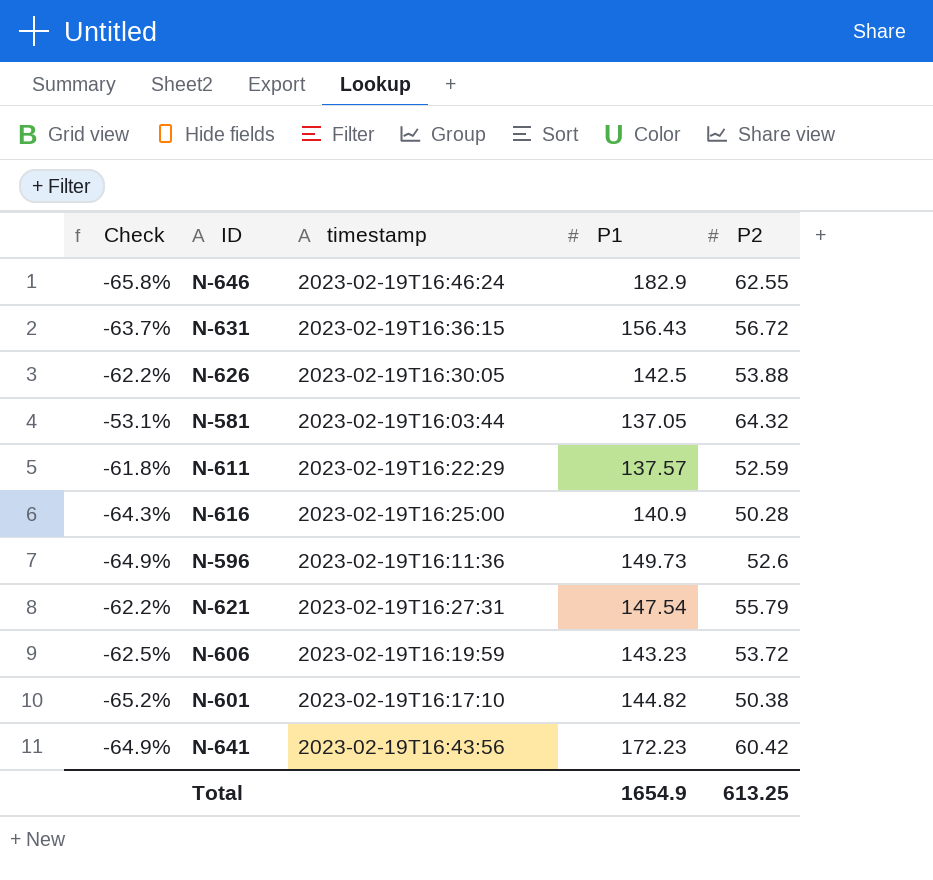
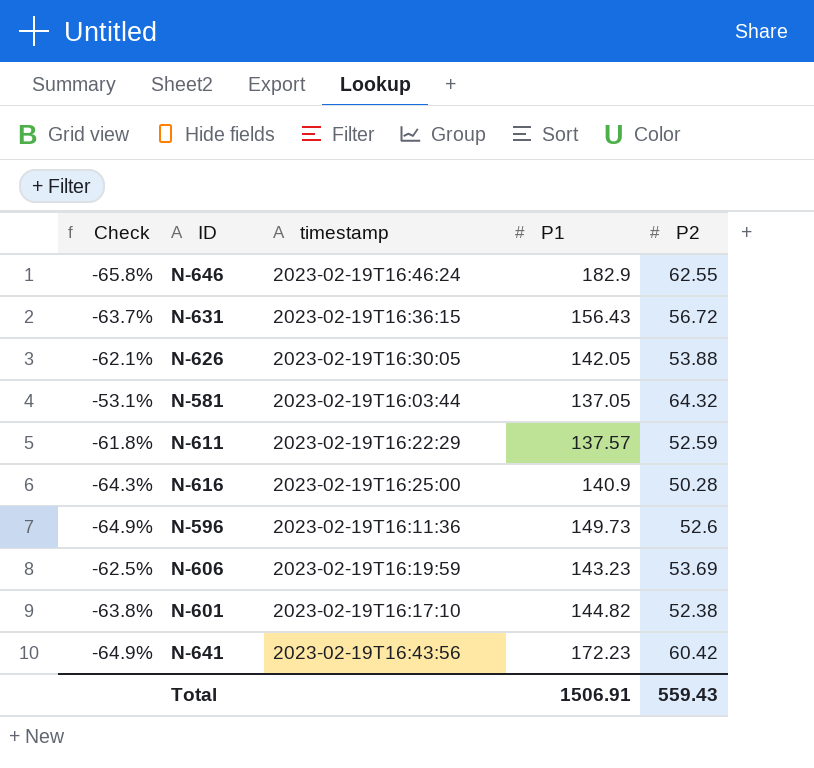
row N-621: -62.2% | 2023-02-19T16:27:31 | 147.54 | 55.79 -> none
N-626 | Check: -62.2% -> -62.1%
N-626 | P1: 142.5 -> 142.05
N-606 | P2: 53.72 -> 53.69
N-601 | Check: -65.2% -> -63.8%
N-601 | P2: 50.38 -> 52.38
Total | P1: 1654.9 -> 1506.91
Total | P2: 613.25 -> 559.43

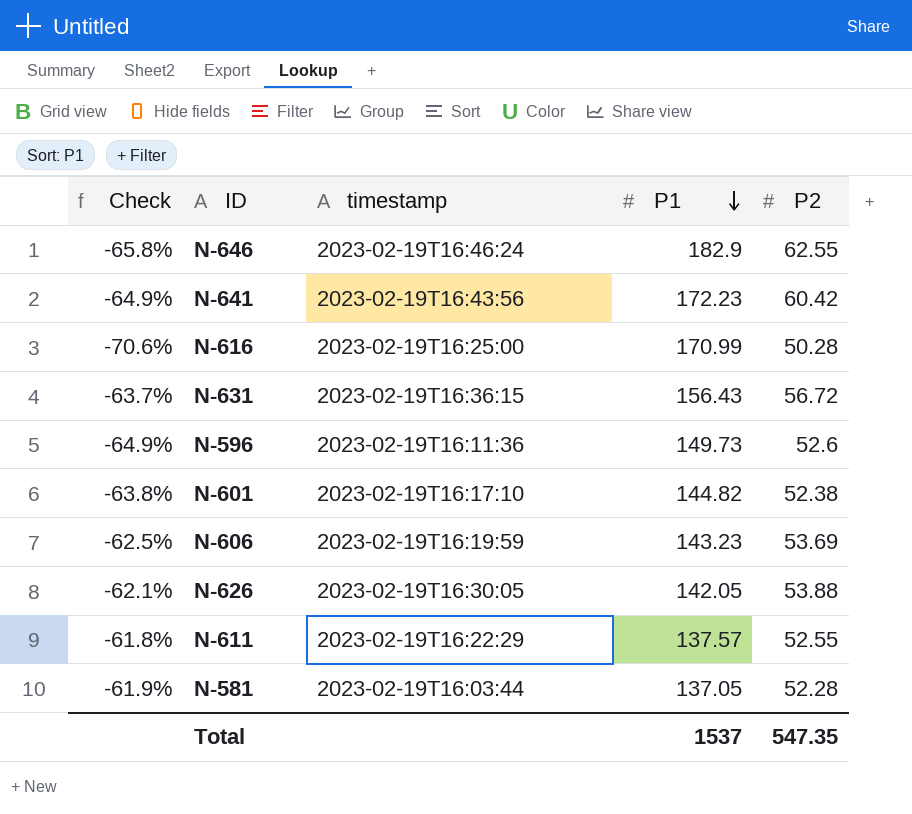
row order: none -> P1 descending
N-616 | Check: -64.3% -> -70.6%
N-616 | P1: 140.9 -> 170.99
N-611 | P2: 52.59 -> 52.55
N-581 | Check: -53.1% -> -61.9%
N-581 | P2: 64.32 -> 52.28
Total | P1: 1506.91 -> 1537
Total | P2: 559.43 -> 547.35

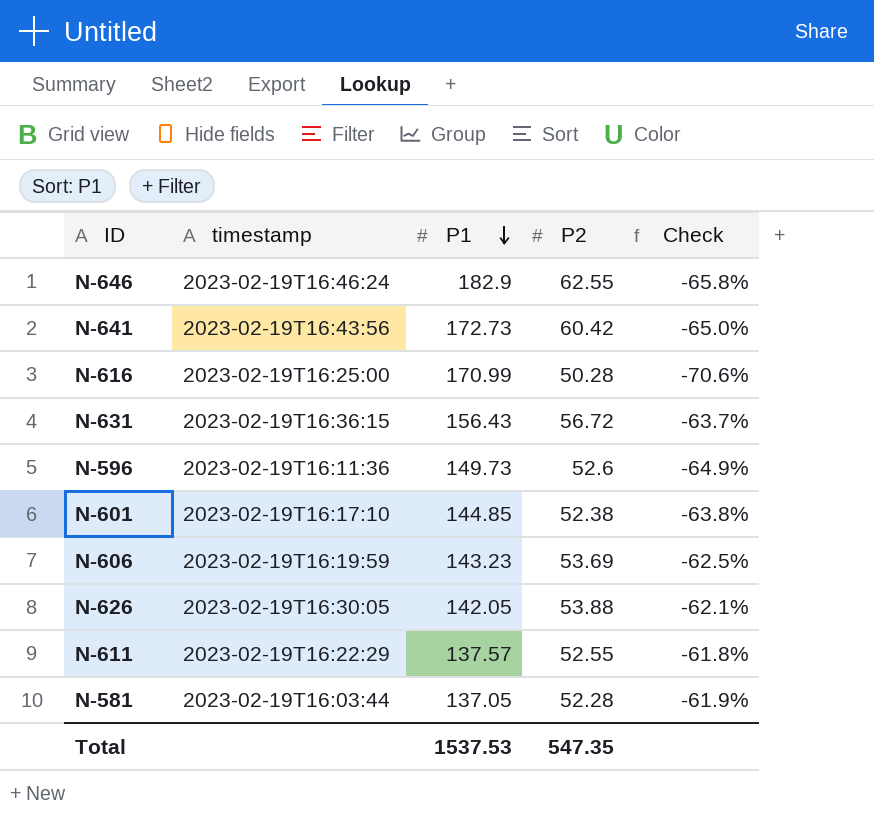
column Check | position: 1 -> 5
N-641 | P1: 172.23 -> 172.73
N-641 | Check: -64.9% -> -65.0%
N-601 | P1: 144.82 -> 144.85
Total | P1: 1537 -> 1537.53

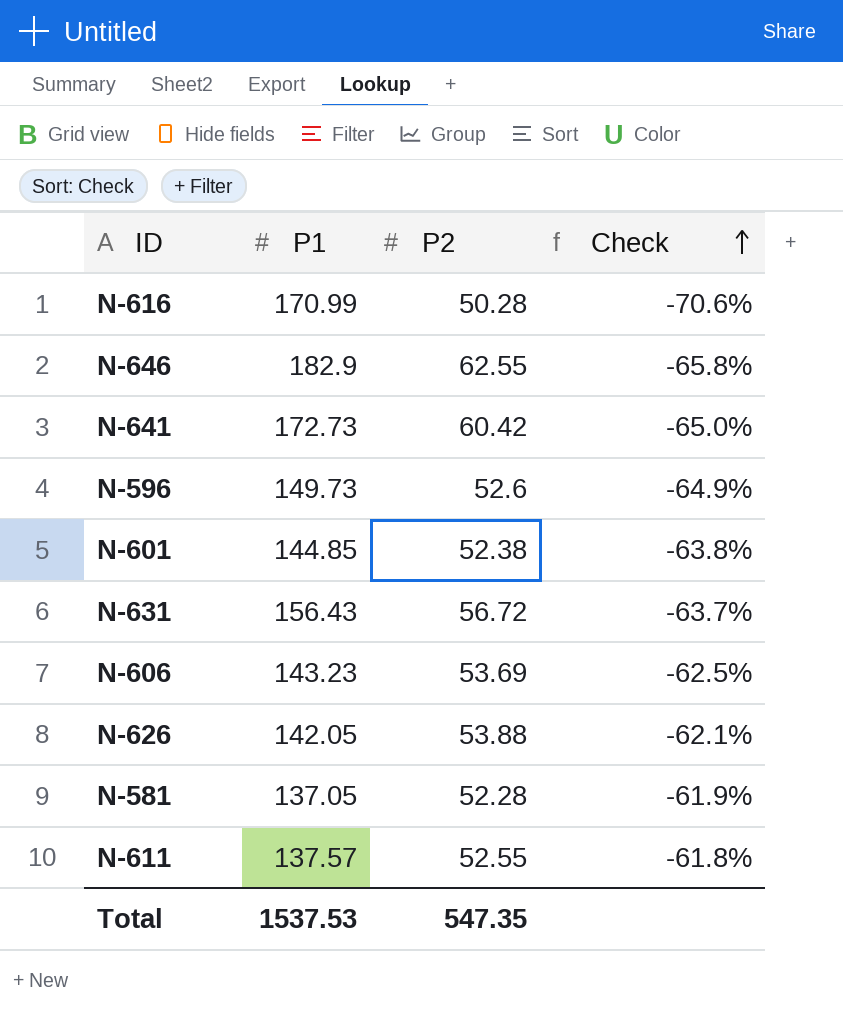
row order: P1 descending -> Check ascending
column timestamp | position: 2 -> none

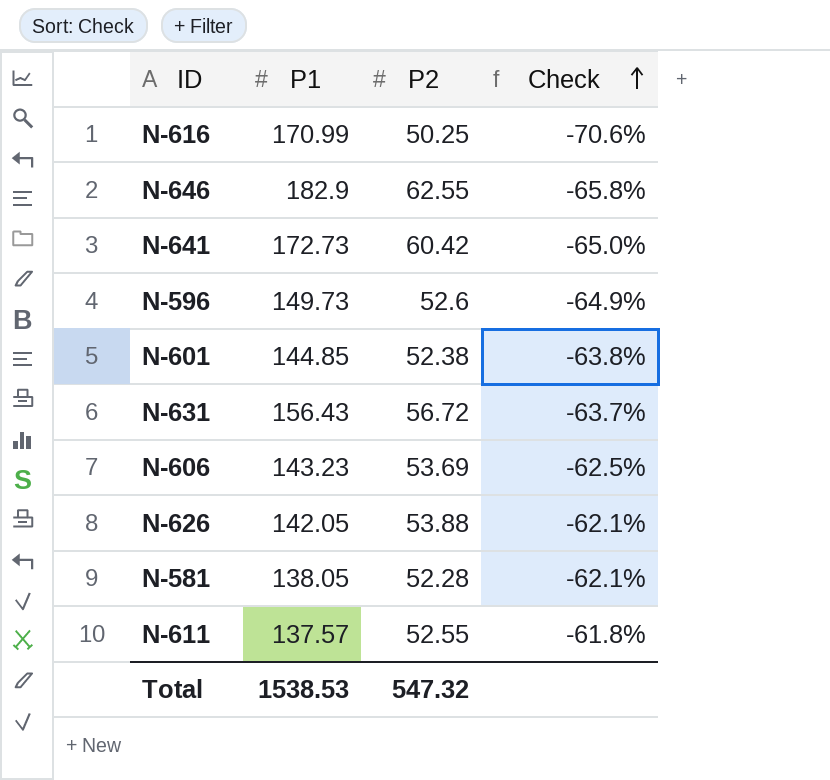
N-616 | P2: 50.28 -> 50.25
N-581 | P1: 137.05 -> 138.05
N-581 | Check: -61.9% -> -62.1%
Total | P1: 1537.53 -> 1538.53
Total | P2: 547.35 -> 547.32

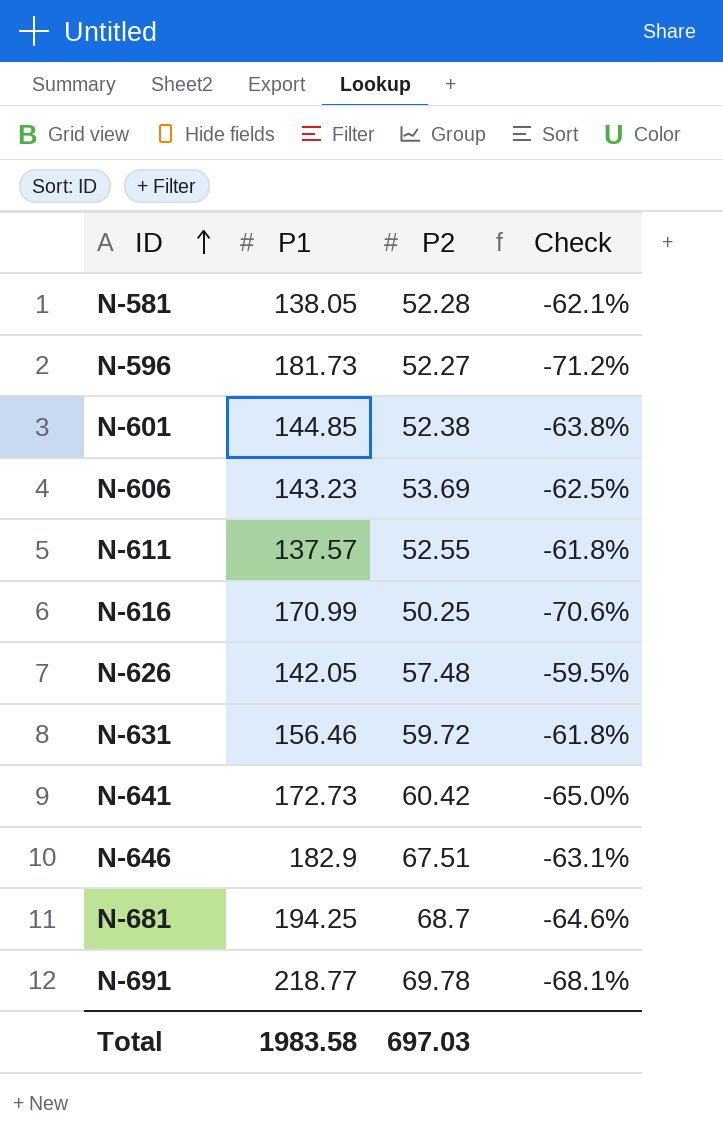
row order: Check ascending -> ID ascending
N-596 | P1: 149.73 -> 181.73
N-596 | P2: 52.6 -> 52.27
N-596 | Check: -64.9% -> -71.2%
N-626 | P2: 53.88 -> 57.48
N-626 | Check: -62.1% -> -59.5%
N-631 | P1: 156.43 -> 156.46
N-631 | P2: 56.72 -> 59.72
N-631 | Check: -63.7% -> -61.8%
N-646 | P2: 62.55 -> 67.51
N-646 | Check: -65.8% -> -63.1%
row N-681: none -> 194.25 | 68.7 | -64.6%
row N-691: none -> 218.77 | 69.78 | -68.1%
Total | P1: 1538.53 -> 1983.58
Total | P2: 547.32 -> 697.03

